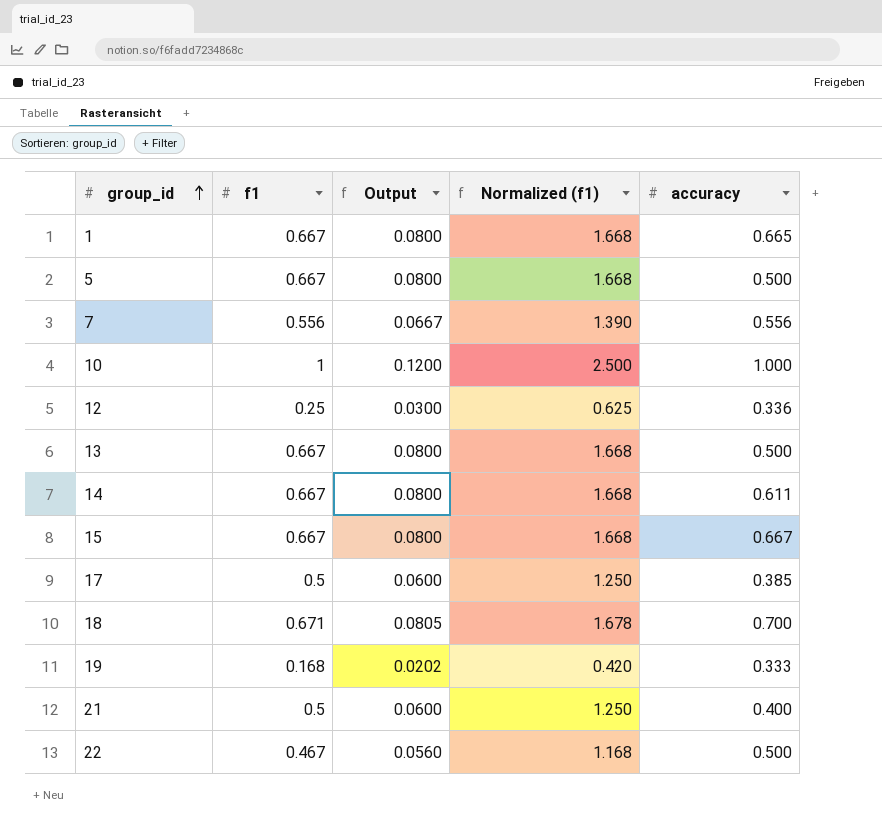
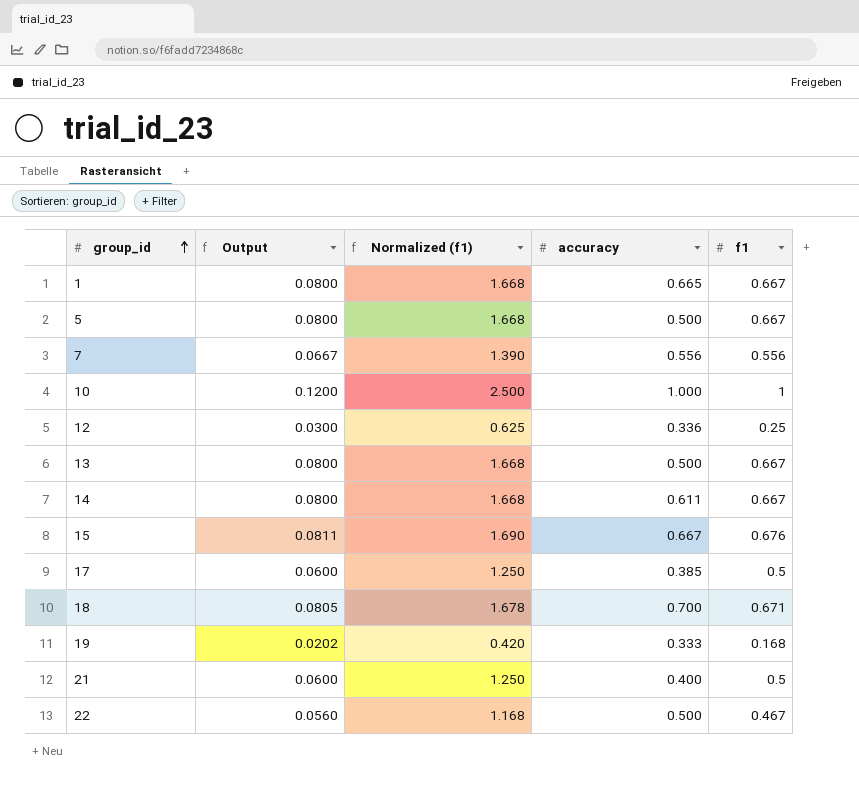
column f1 | position: 2 -> 5
15 | Output: 0.0800 -> 0.0811
15 | Normalized (f1): 1.668 -> 1.690
15 | f1: 0.667 -> 0.676

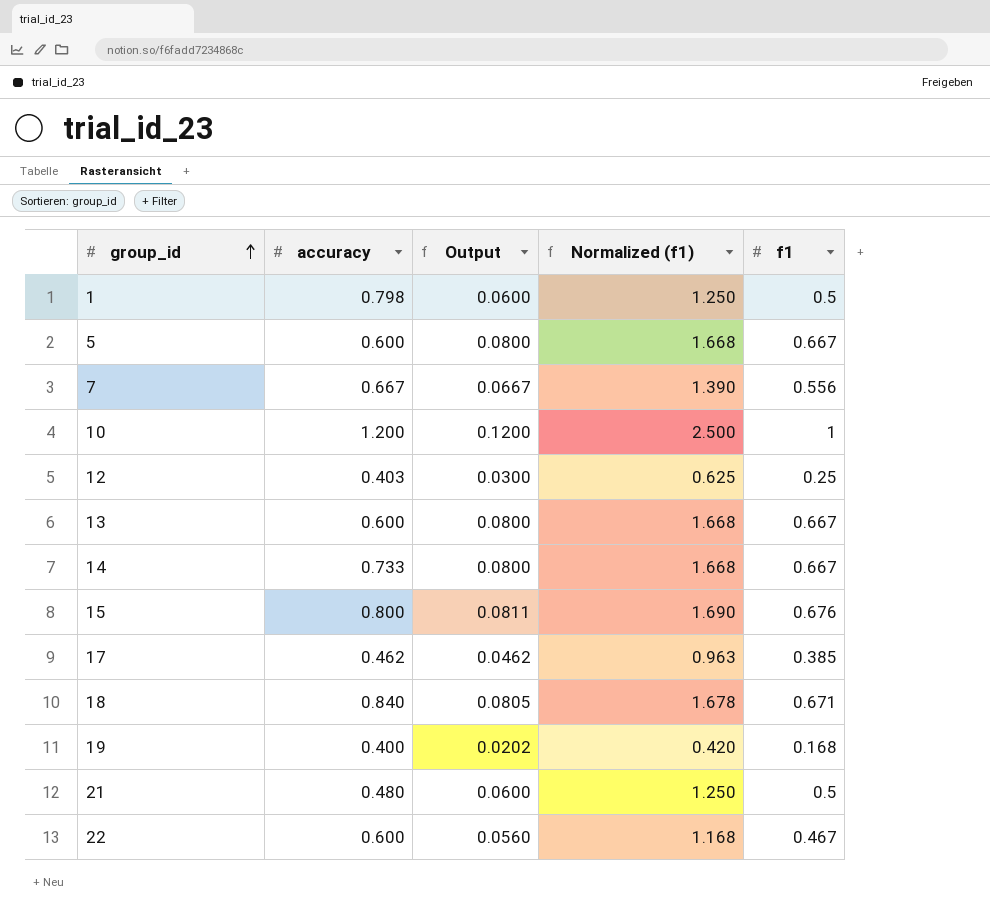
column accuracy | position: 4 -> 2
1 | accuracy: 0.665 -> 0.798
1 | Output: 0.0800 -> 0.0600
1 | Normalized (f1): 1.668 -> 1.250
1 | f1: 0.667 -> 0.5
5 | accuracy: 0.500 -> 0.600
7 | accuracy: 0.556 -> 0.667
10 | accuracy: 1.000 -> 1.200
12 | accuracy: 0.336 -> 0.403
13 | accuracy: 0.500 -> 0.600
14 | accuracy: 0.611 -> 0.733
15 | accuracy: 0.667 -> 0.800
17 | accuracy: 0.385 -> 0.462
17 | Output: 0.0600 -> 0.0462
17 | Normalized (f1): 1.250 -> 0.963
17 | f1: 0.5 -> 0.385
18 | accuracy: 0.700 -> 0.840
19 | accuracy: 0.333 -> 0.400
21 | accuracy: 0.400 -> 0.480
22 | accuracy: 0.500 -> 0.600

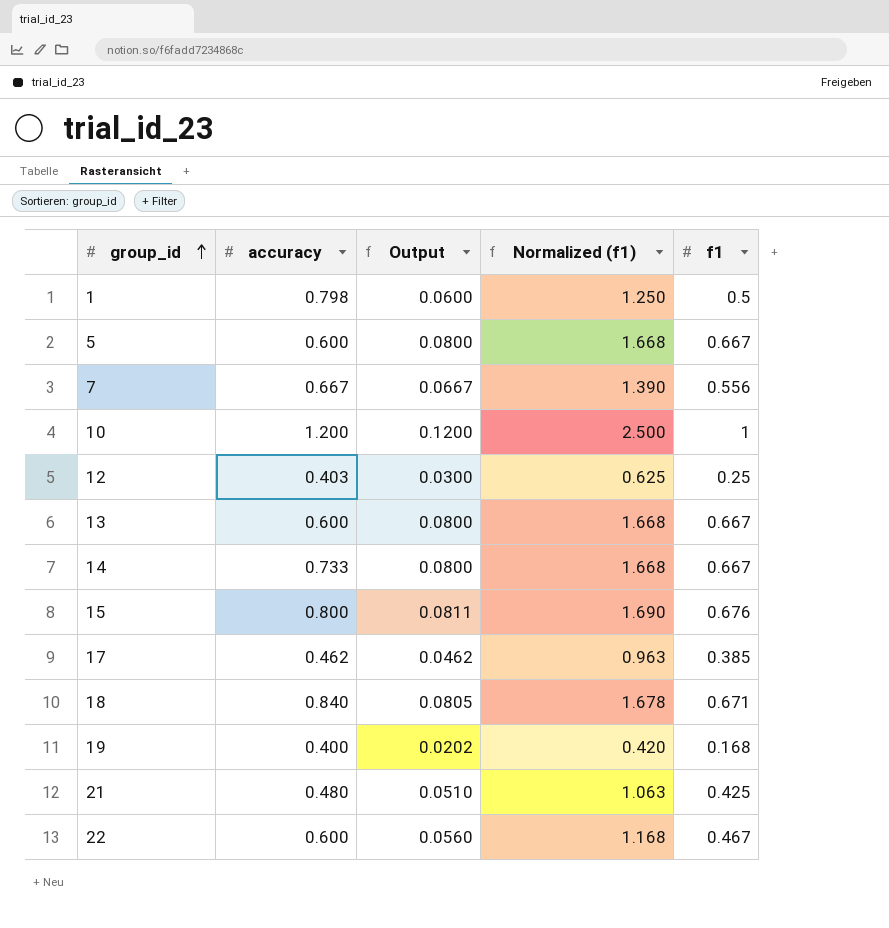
21 | Output: 0.0600 -> 0.0510
21 | Normalized (f1): 1.250 -> 1.063
21 | f1: 0.5 -> 0.425

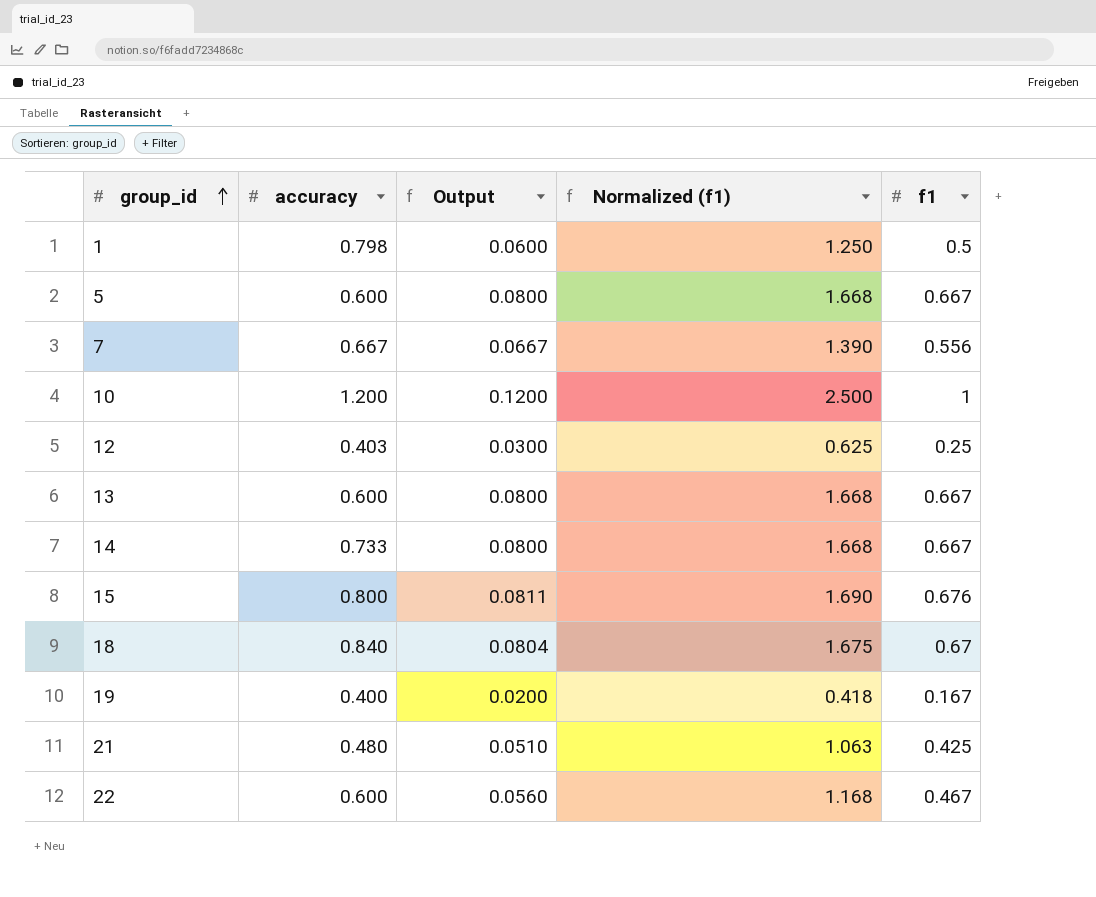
row 17: 0.462 | 0.0462 | 0.963 | 0.385 -> none
18 | Output: 0.0805 -> 0.0804
18 | Normalized (f1): 1.678 -> 1.675
18 | f1: 0.671 -> 0.67
19 | Output: 0.0202 -> 0.0200
19 | Normalized (f1): 0.420 -> 0.418
19 | f1: 0.168 -> 0.167

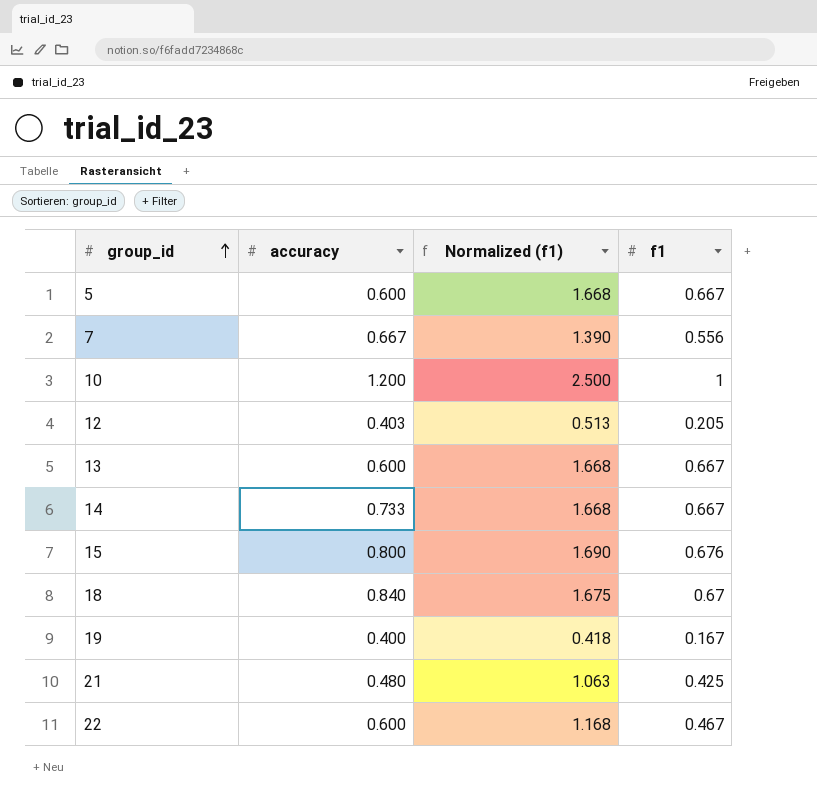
column Output | formula: [f1] * 0.12 -> none
row 1: 0.798 | 0.0600 | 1.250 | 0.5 -> none
12 | Normalized (f1): 0.625 -> 0.513
12 | f1: 0.25 -> 0.205

